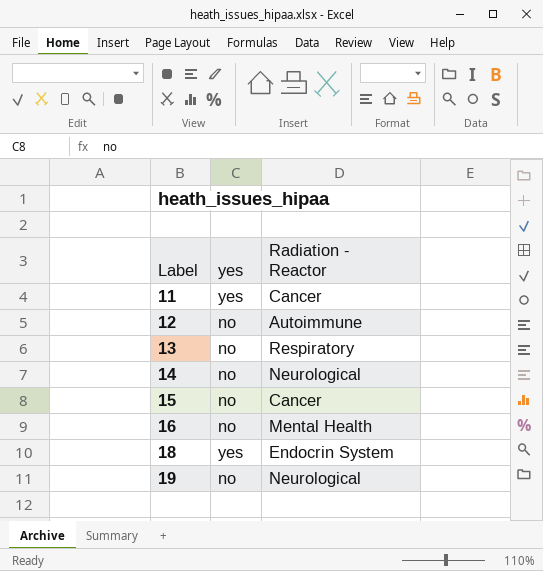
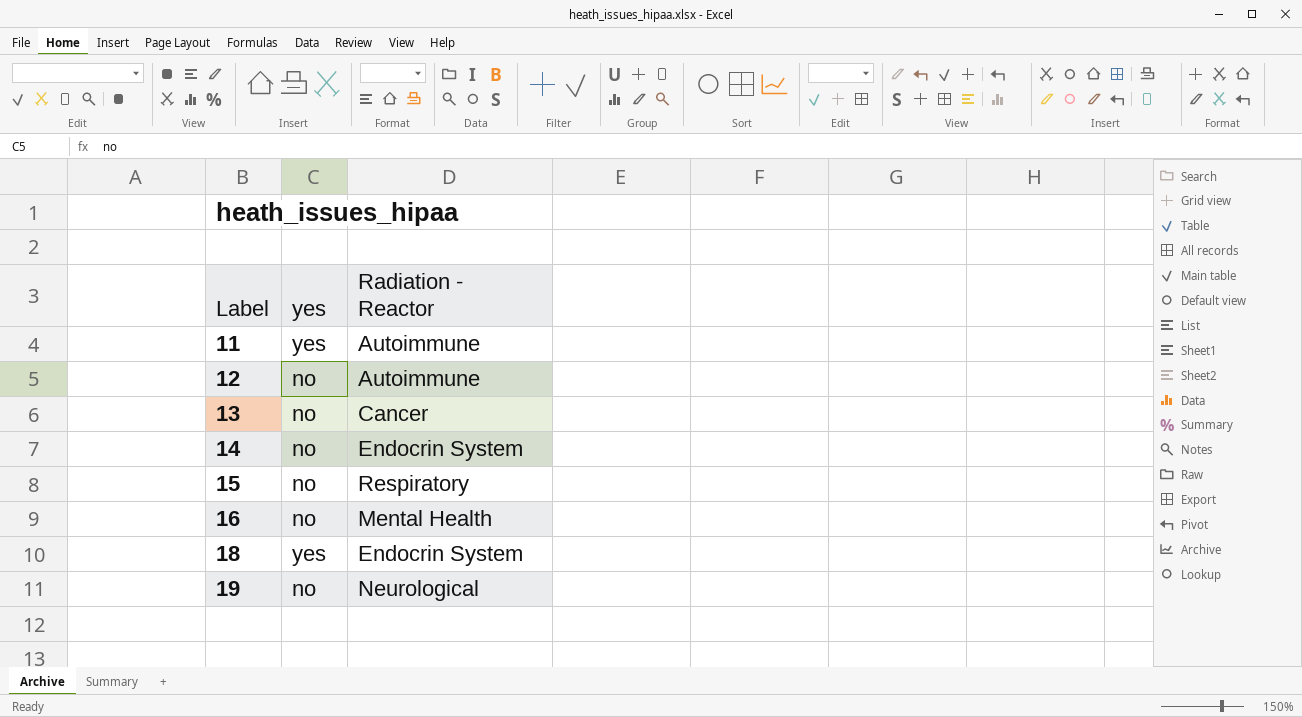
11 | Radiation - Reactor: Cancer -> Autoimmune
13 | Radiation - Reactor: Respiratory -> Cancer
14 | Radiation - Reactor: Neurological -> Endocrin System
15 | Radiation - Reactor: Cancer -> Respiratory

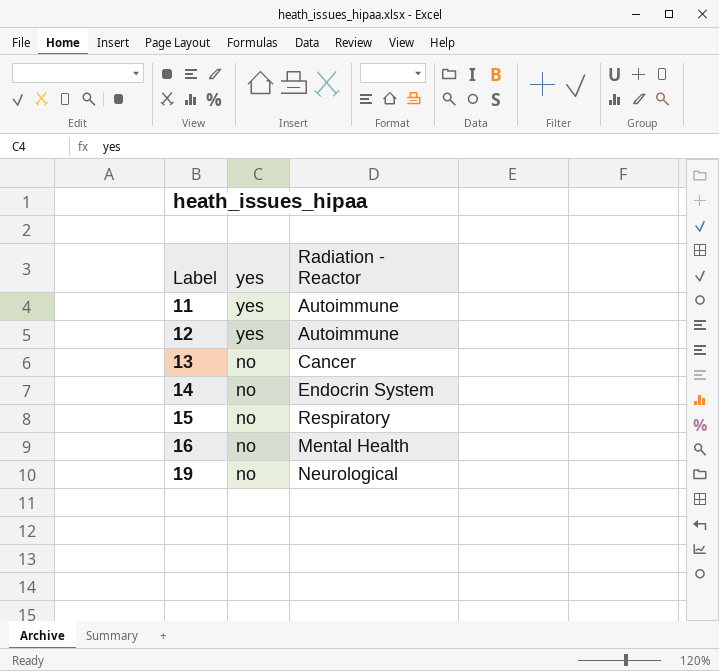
row 18: yes | Endocrin System -> none
12 | yes: no -> yes

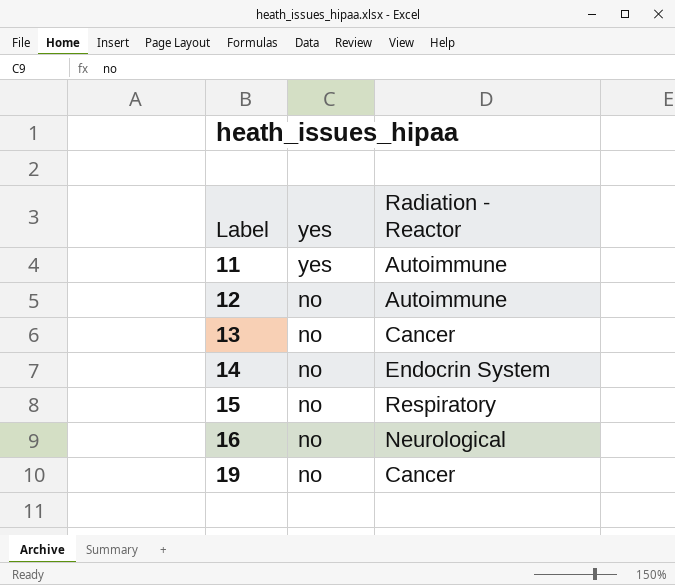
12 | yes: yes -> no
16 | Radiation - Reactor: Mental Health -> Neurological
19 | Radiation - Reactor: Neurological -> Cancer

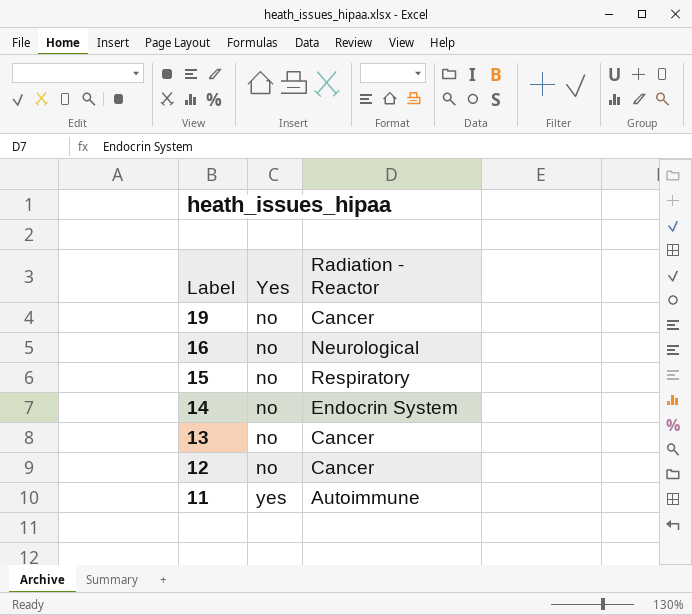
row order: Label ascending -> Label descending
column name: yes -> Yes
12 | Radiation - Reactor: Autoimmune -> Cancer

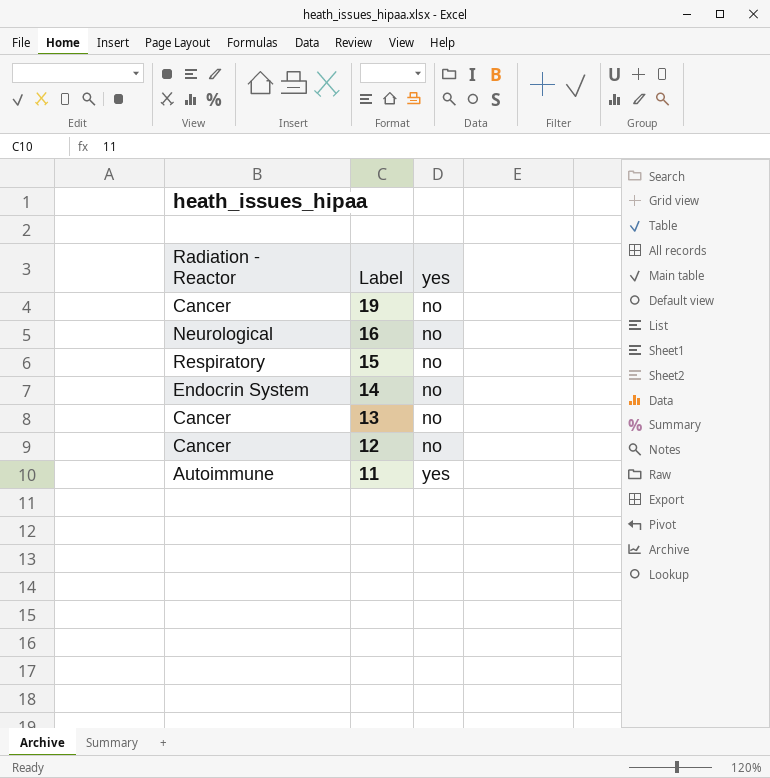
column Radiation - Reactor | position: 3 -> 1
column name: Yes -> yes

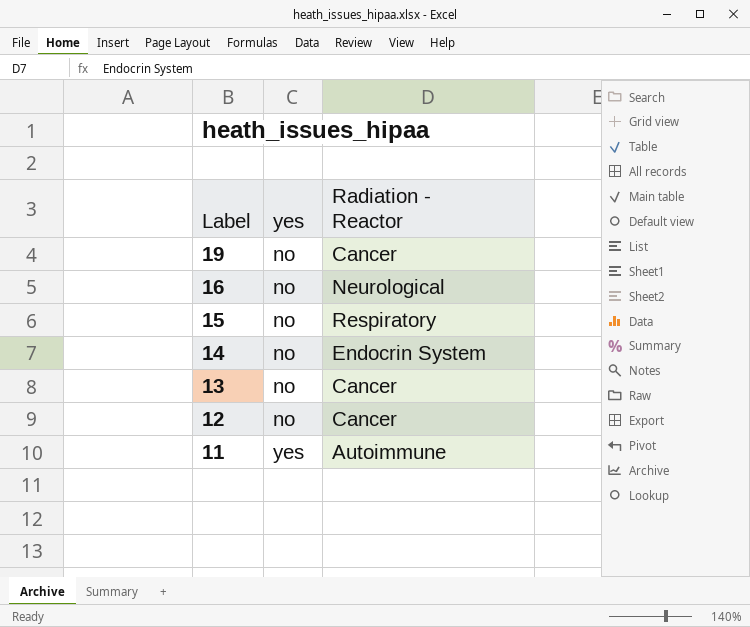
column Radiation - Reactor | position: 1 -> 3

